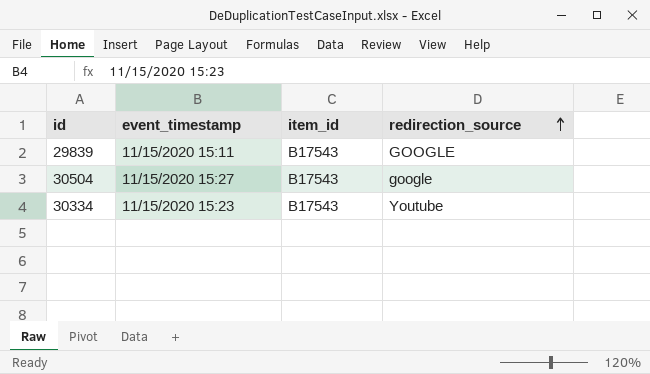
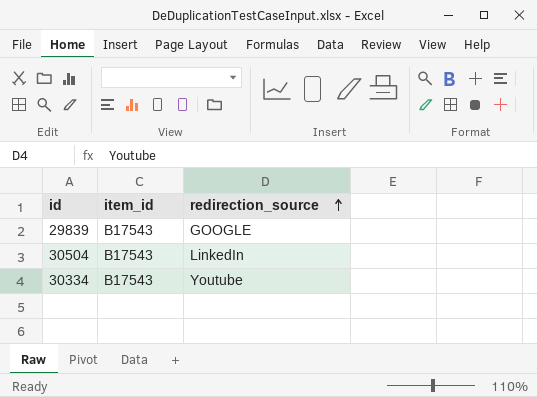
column event_timestamp | position: 2 -> none
30504 | redirection_source: google -> LinkedIn

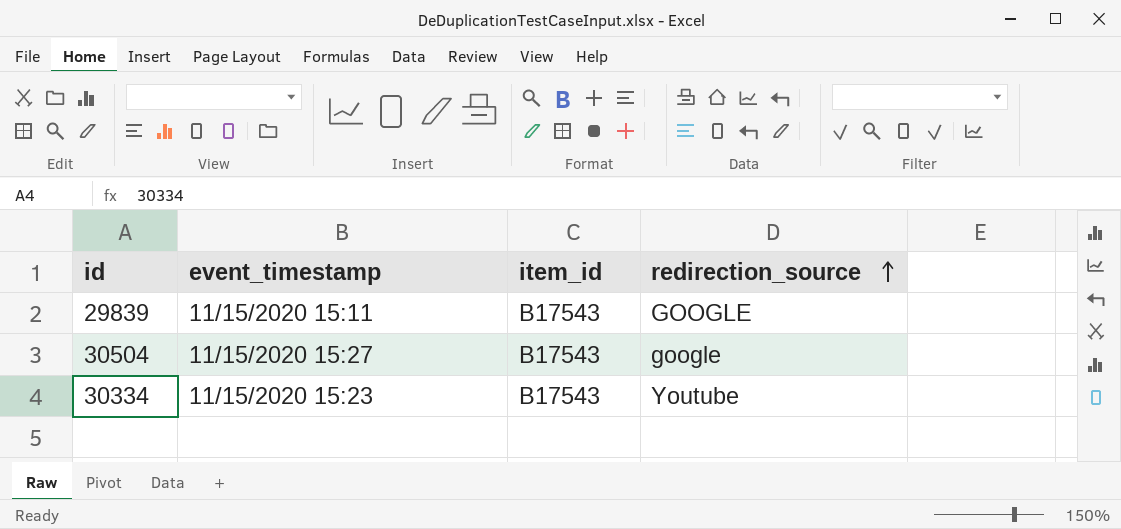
column event_timestamp | position: none -> 2
30504 | redirection_source: LinkedIn -> google

